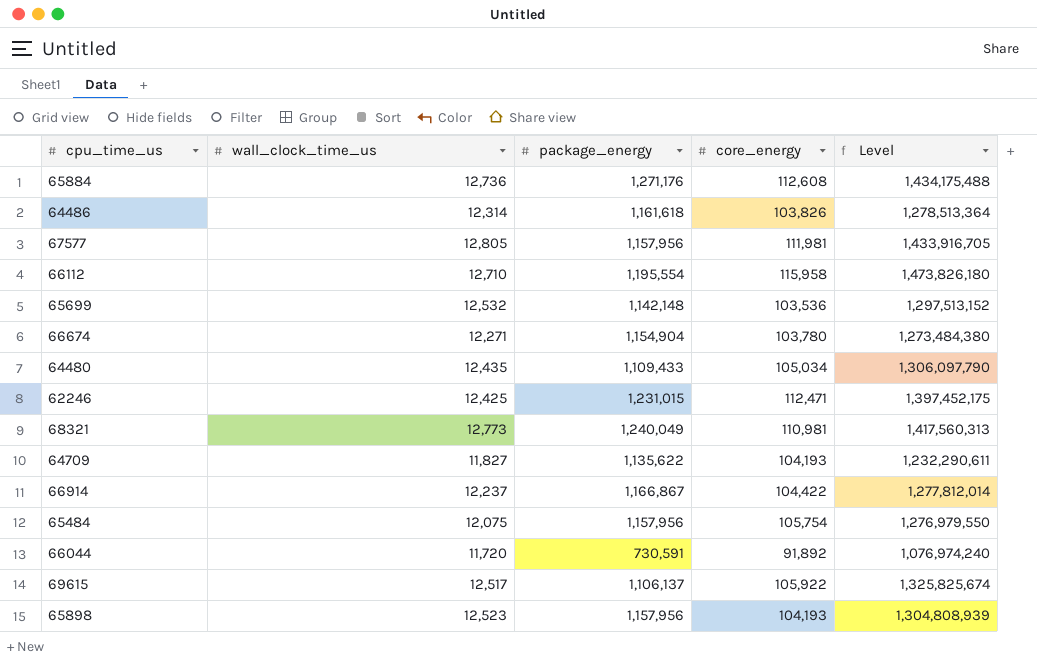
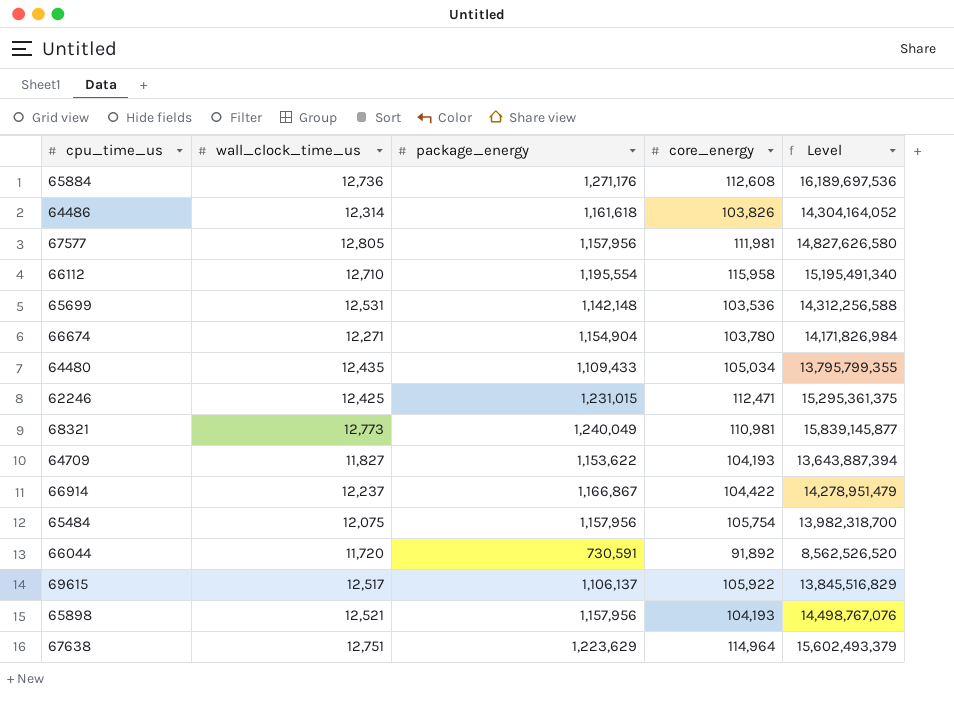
column Level | formula: [wall_clock_time_us] * [core_energy] -> [wall_clock_time_us] * [package_energy]
65699 | wall_clock_time_us: 12,532 -> 12,531
64709 | package_energy: 1,135,622 -> 1,153,622
65898 | wall_clock_time_us: 12,523 -> 12,521
row 67638: none -> 12,751 | 1,223,629 | 114,964 | 15,602,493,379

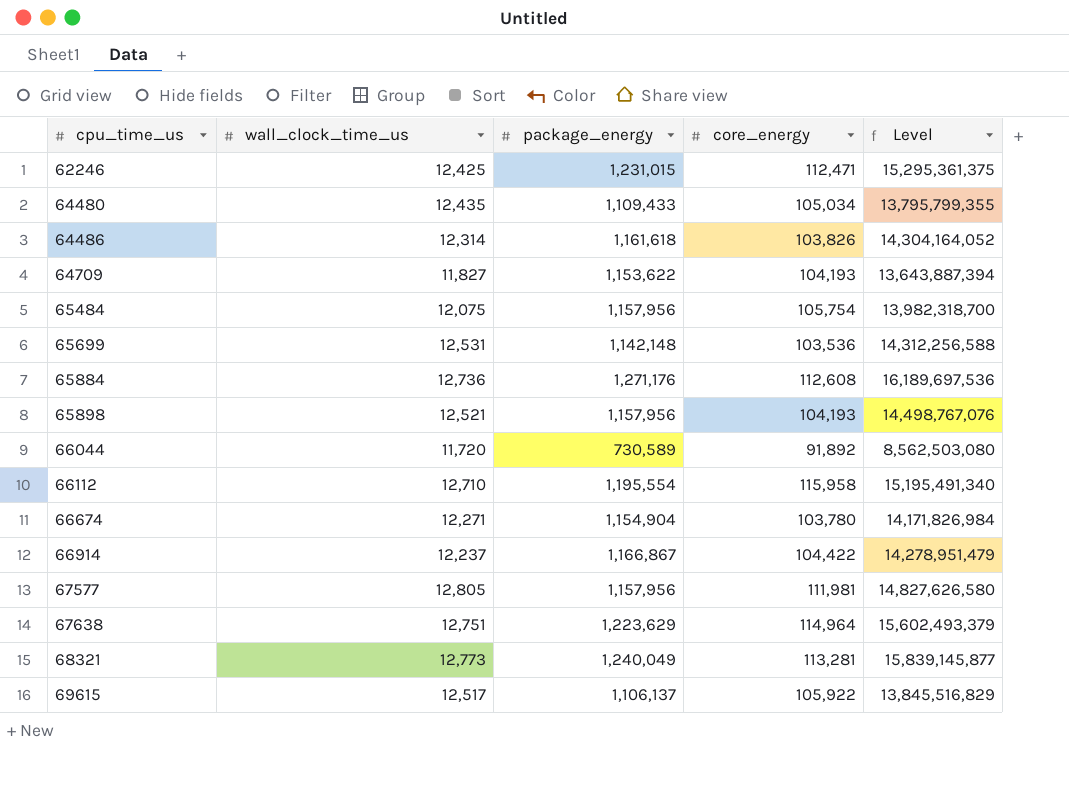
row order: none -> cpu_time_us ascending
66044 | package_energy: 730,591 -> 730,589
66044 | Level: 8,562,526,520 -> 8,562,503,080
68321 | core_energy: 110,981 -> 113,281

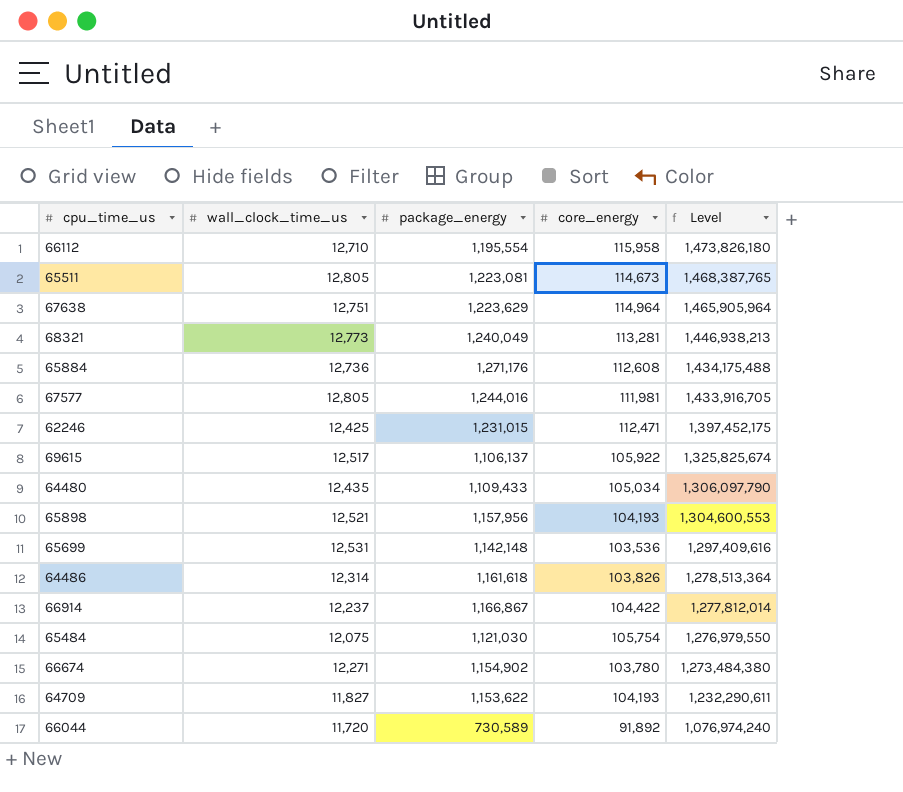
row order: cpu_time_us ascending -> Level descending
column Level | formula: [wall_clock_time_us] * [package_energy] -> [wall_clock_time_us] * [core_energy]
row 65511: none -> 12,805 | 1,223,081 | 114,673 | 1,468,387,765
67577 | package_energy: 1,157,956 -> 1,244,016
65484 | package_energy: 1,157,956 -> 1,121,030
66674 | package_energy: 1,154,904 -> 1,154,902

